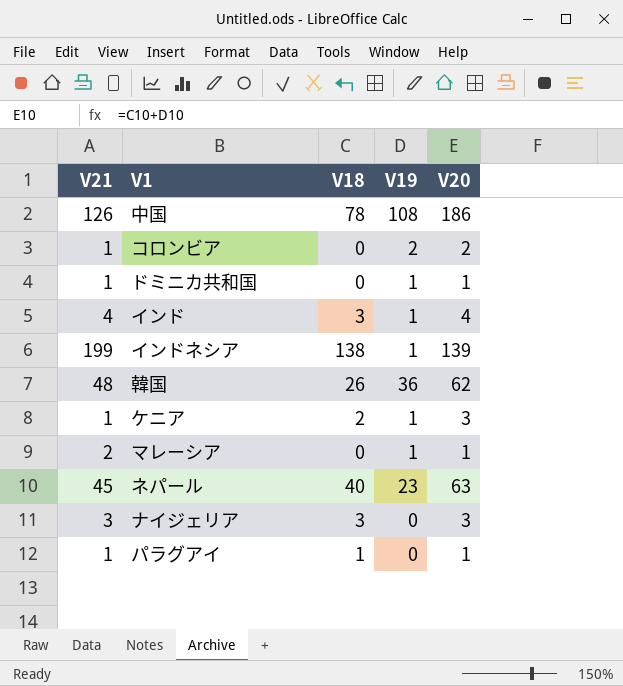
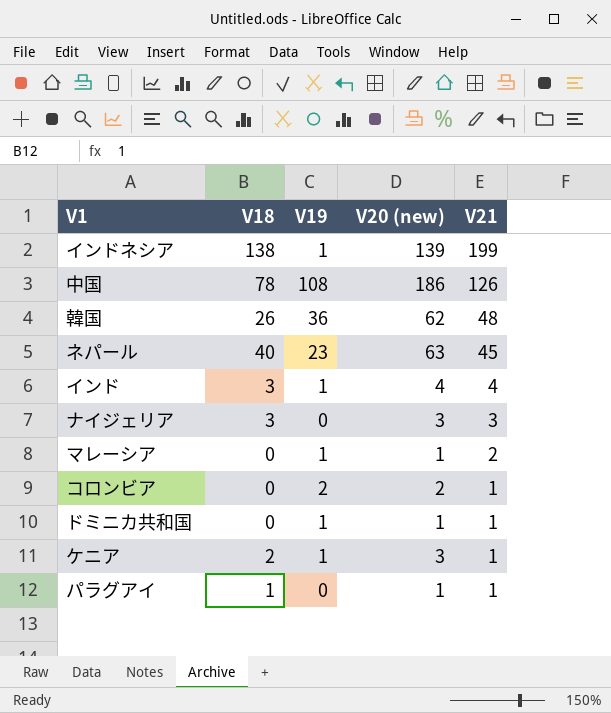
row order: none -> V21 descending
column name: V20 -> V20 (new)
column V21 | position: 1 -> 5

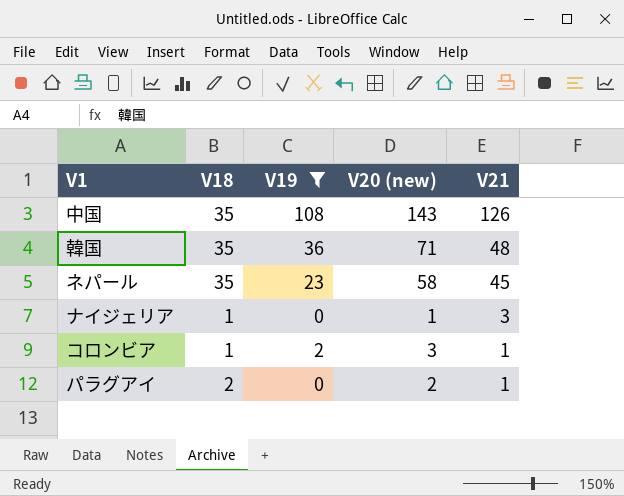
filter: none -> V19 != 1
中国 | V18: 78 -> 35
中国 | V20 (new): 186 -> 143
韓国 | V18: 26 -> 35
韓国 | V20 (new): 62 -> 71
ネパール | V18: 40 -> 35
ネパール | V20 (new): 63 -> 58
ナイジェリア | V18: 3 -> 1
ナイジェリア | V20 (new): 3 -> 1
コロンビア | V18: 0 -> 1
コロンビア | V20 (new): 2 -> 3
パラグアイ | V18: 1 -> 2
パラグアイ | V20 (new): 1 -> 2

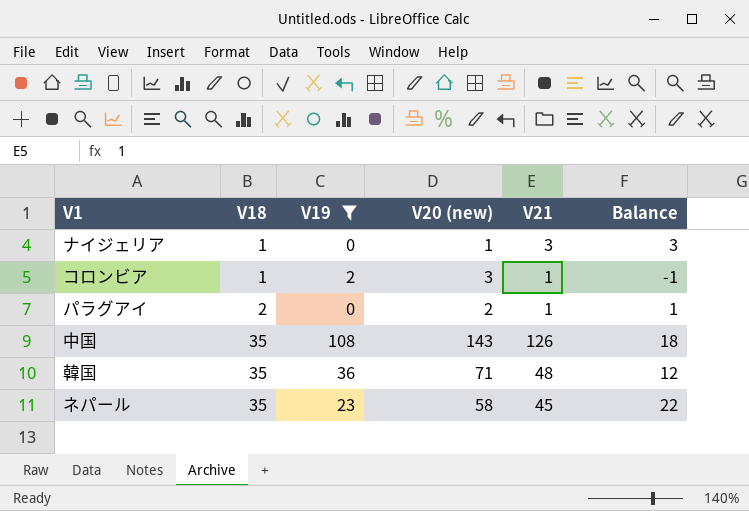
row order: V21 descending -> V18 ascending
column Balance | formula: none -> [V21] - [V19]

